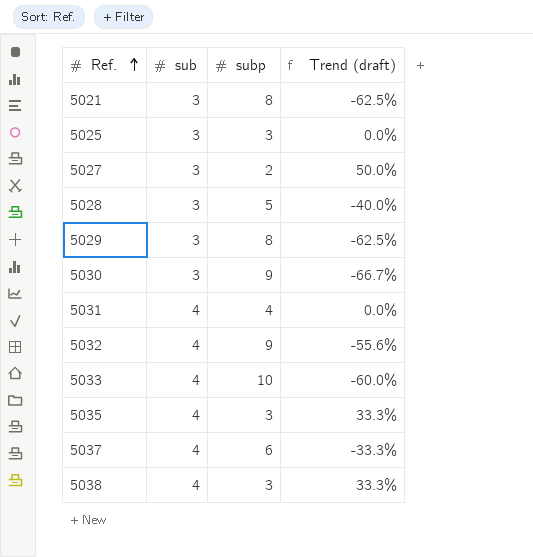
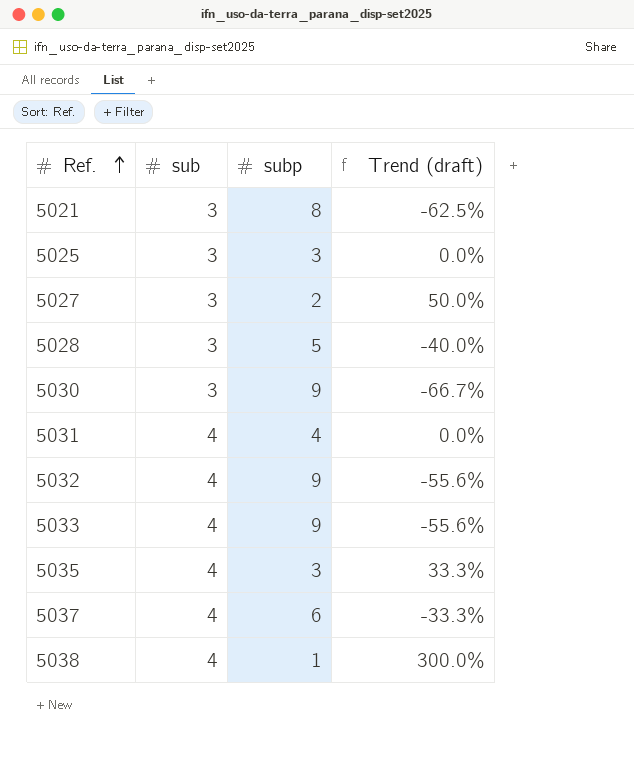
row 5029: 3 | 8 | -62.5% -> none
5033 | subp: 10 -> 9
5033 | Trend (draft): -60.0% -> -55.6%
5038 | subp: 3 -> 1
5038 | Trend (draft): 33.3% -> 300.0%

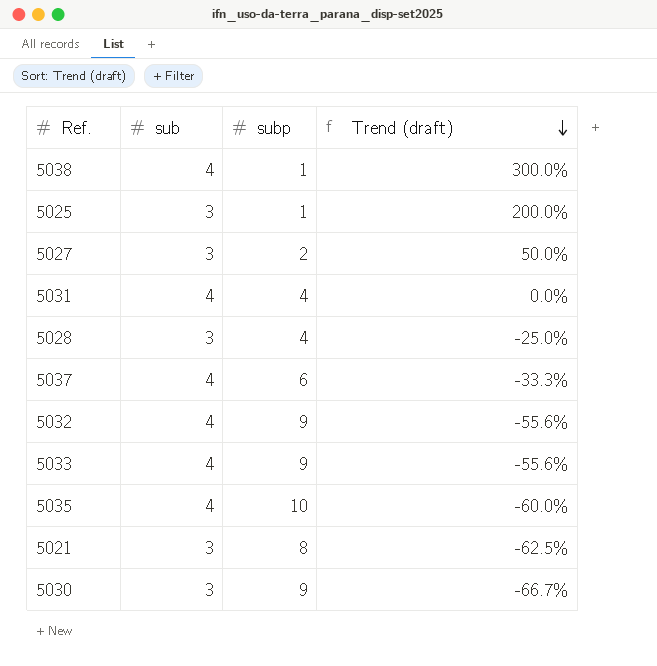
row order: Ref. ascending -> Trend (draft) descending
5025 | subp: 3 -> 1
5025 | Trend (draft): 0.0% -> 200.0%
5028 | subp: 5 -> 4
5028 | Trend (draft): -40.0% -> -25.0%
5035 | subp: 3 -> 10
5035 | Trend (draft): 33.3% -> -60.0%

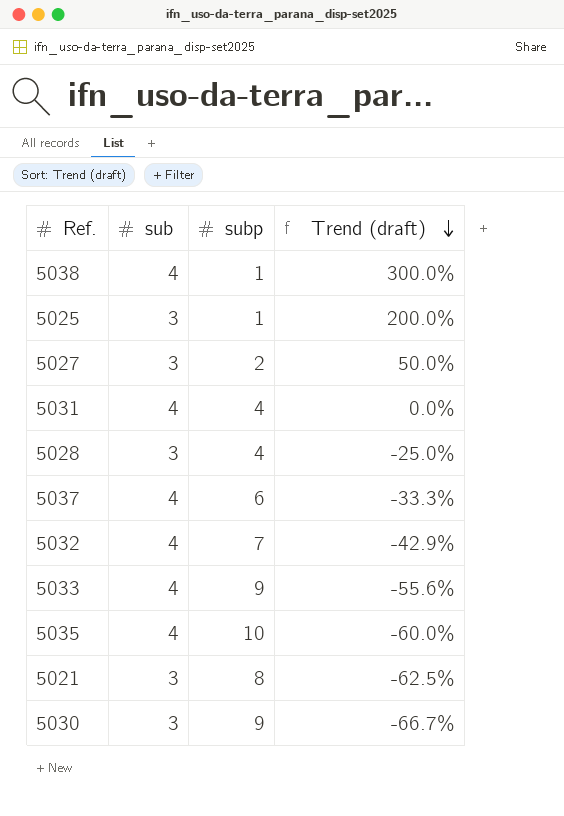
5032 | subp: 9 -> 7
5032 | Trend (draft): -55.6% -> -42.9%

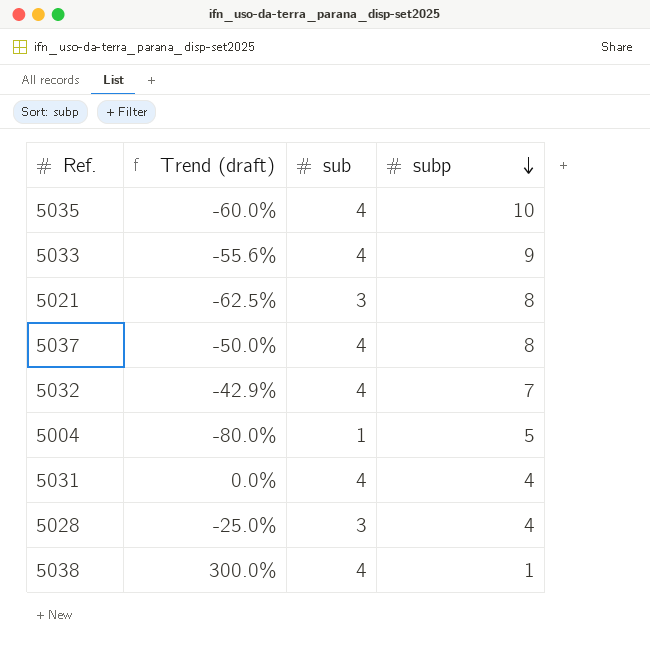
row order: Trend (draft) descending -> subp descending
column Trend (draft) | position: 4 -> 2
row 5025: 3 | 1 | 200.0% -> none
row 5027: 3 | 2 | 50.0% -> none
row 5030: 3 | 9 | -66.7% -> none
5037 | Trend (draft): -33.3% -> -50.0%
5037 | subp: 6 -> 8
row 5004: none -> -80.0% | 1 | 5

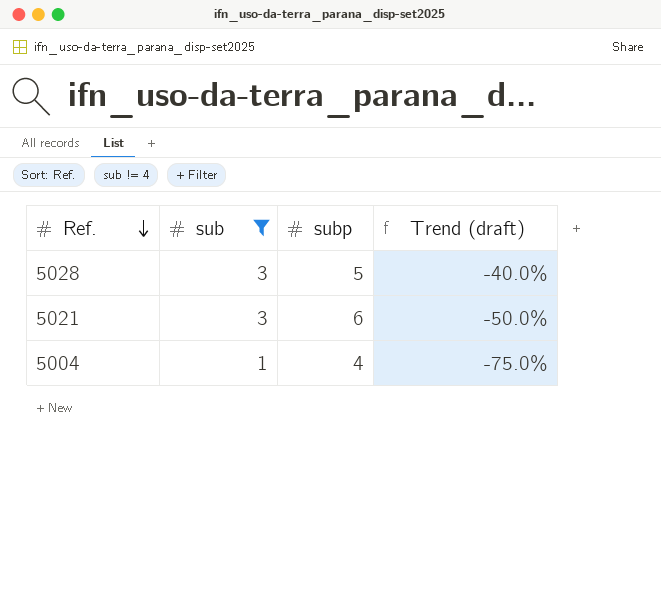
filter: none -> sub != 4
row order: subp descending -> Ref. descending
column Trend (draft) | position: 2 -> 4
5028 | subp: 4 -> 5
5028 | Trend (draft): -25.0% -> -40.0%
5021 | subp: 8 -> 6
5021 | Trend (draft): -62.5% -> -50.0%
5004 | subp: 5 -> 4
5004 | Trend (draft): -80.0% -> -75.0%

